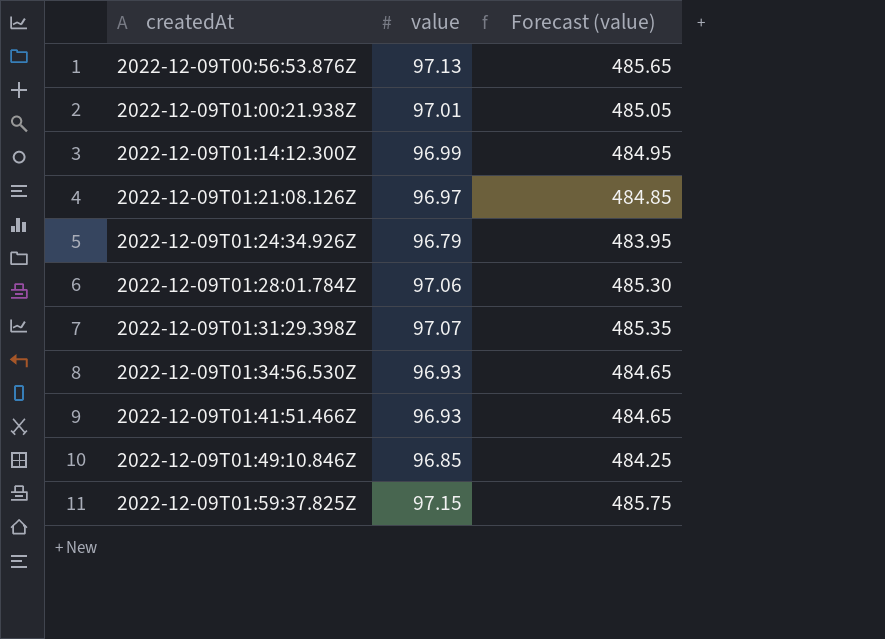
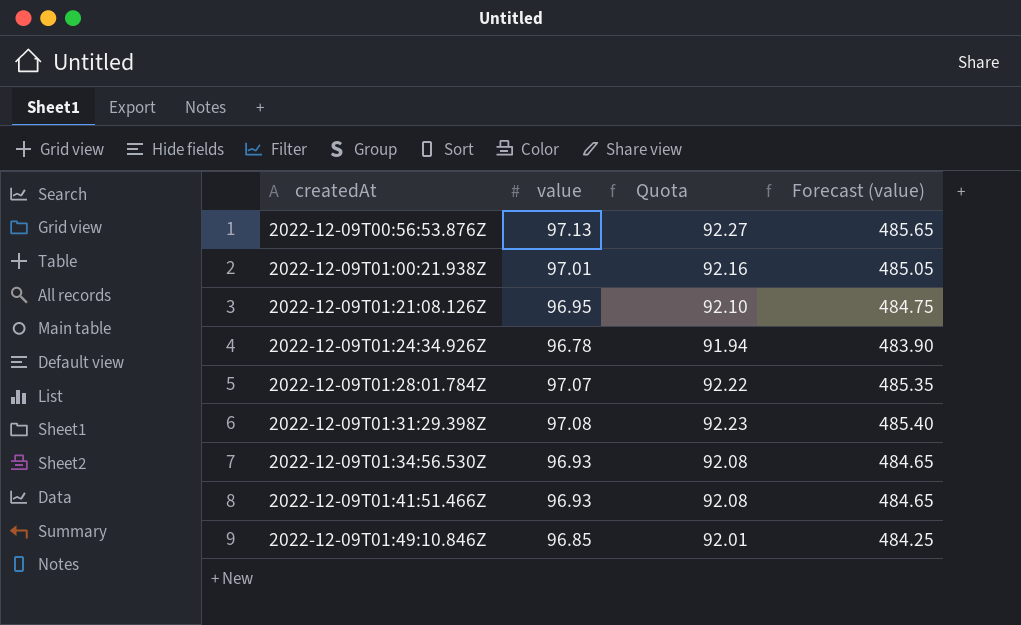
column Quota | formula: none -> [value] * 0.95
row 2022-12-09T01:14:12.300Z: 96.99 | 484.95 -> none
row 2022-12-09T01:59:37.825Z: 97.15 | 485.75 -> none
2022-12-09T01:21:08.126Z | value: 96.97 -> 96.95
2022-12-09T01:21:08.126Z | Forecast (value): 484.85 -> 484.75
2022-12-09T01:24:34.926Z | value: 96.79 -> 96.78
2022-12-09T01:24:34.926Z | Forecast (value): 483.95 -> 483.90
2022-12-09T01:28:01.784Z | value: 97.06 -> 97.07
2022-12-09T01:28:01.784Z | Forecast (value): 485.30 -> 485.35
2022-12-09T01:31:29.398Z | value: 97.07 -> 97.08
2022-12-09T01:31:29.398Z | Forecast (value): 485.35 -> 485.40

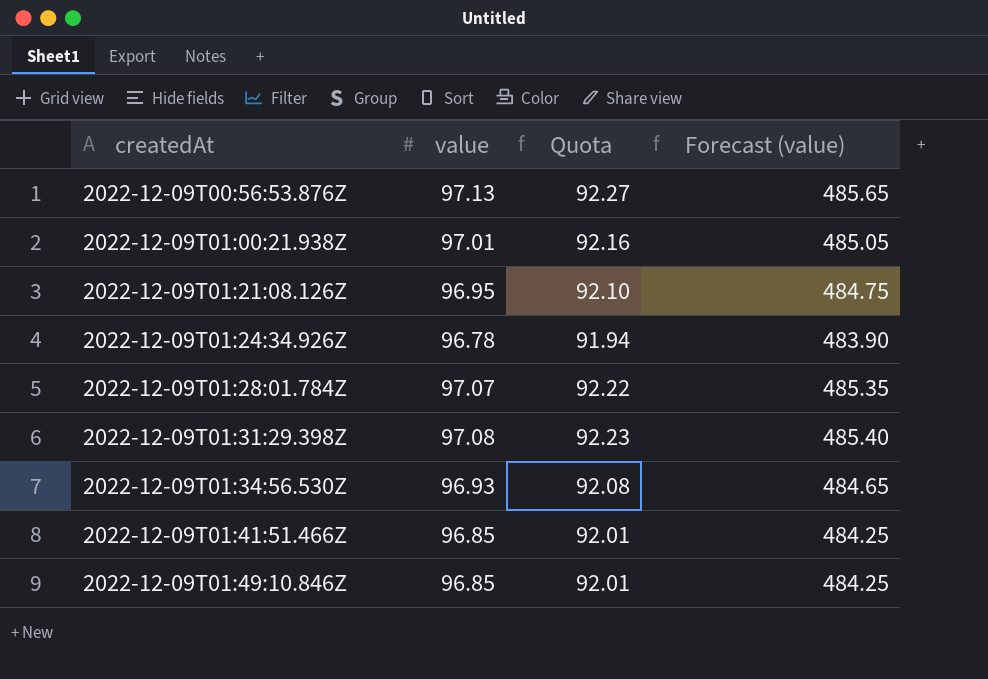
2022-12-09T01:41:51.466Z | value: 96.93 -> 96.85
2022-12-09T01:41:51.466Z | Quota: 92.08 -> 92.01
2022-12-09T01:41:51.466Z | Forecast (value): 484.65 -> 484.25

